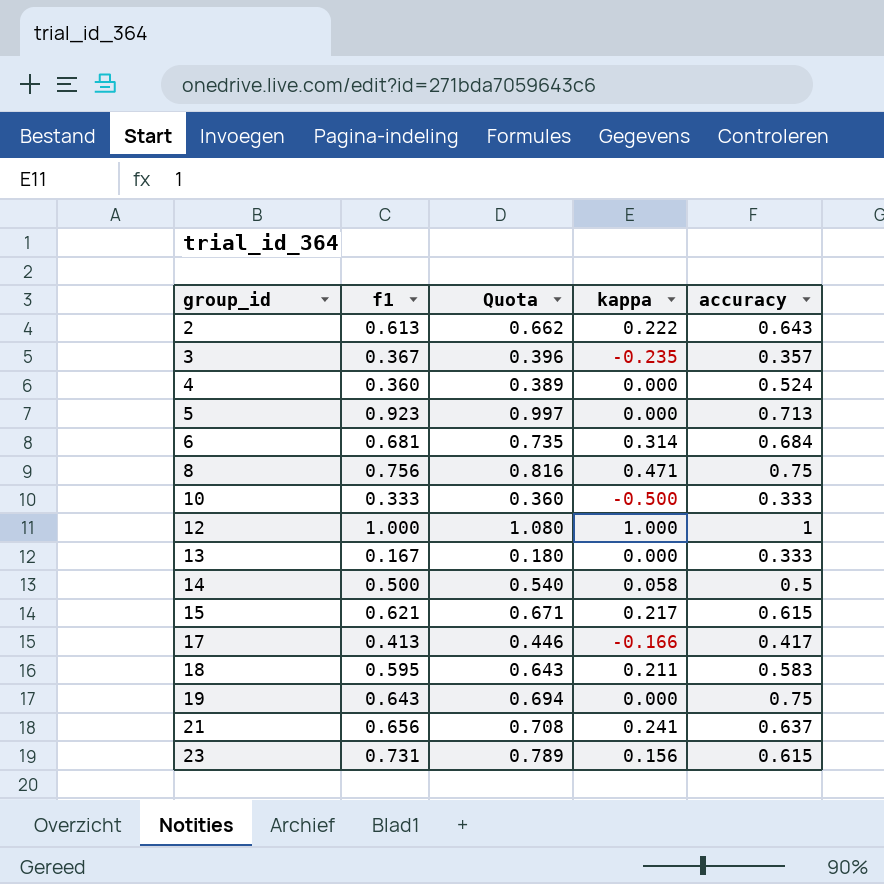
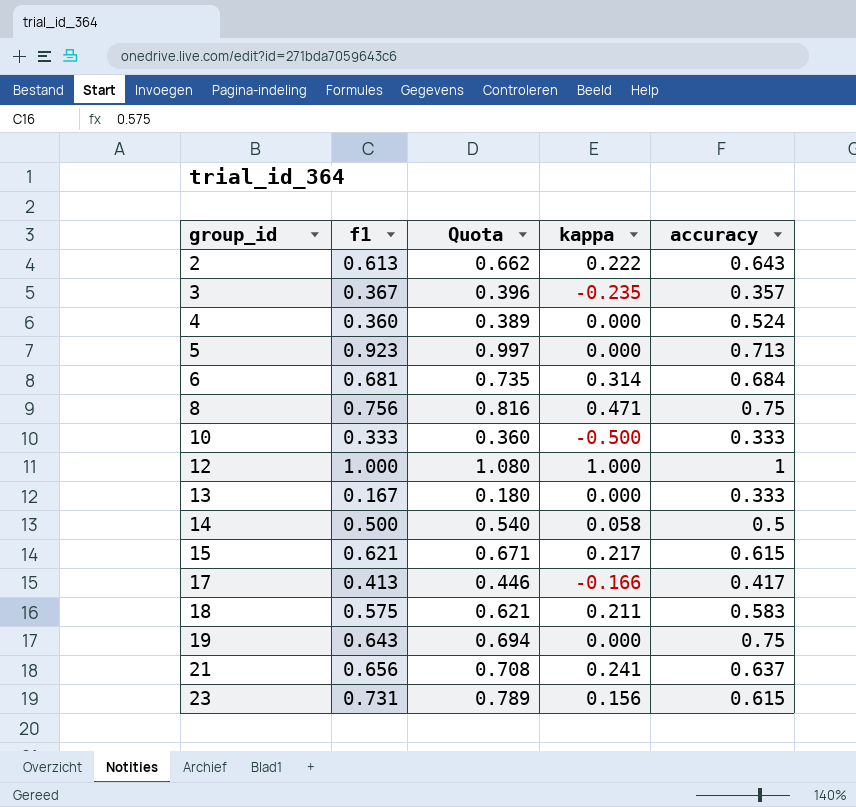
18 | f1: 0.595 -> 0.575
18 | Quota: 0.643 -> 0.621

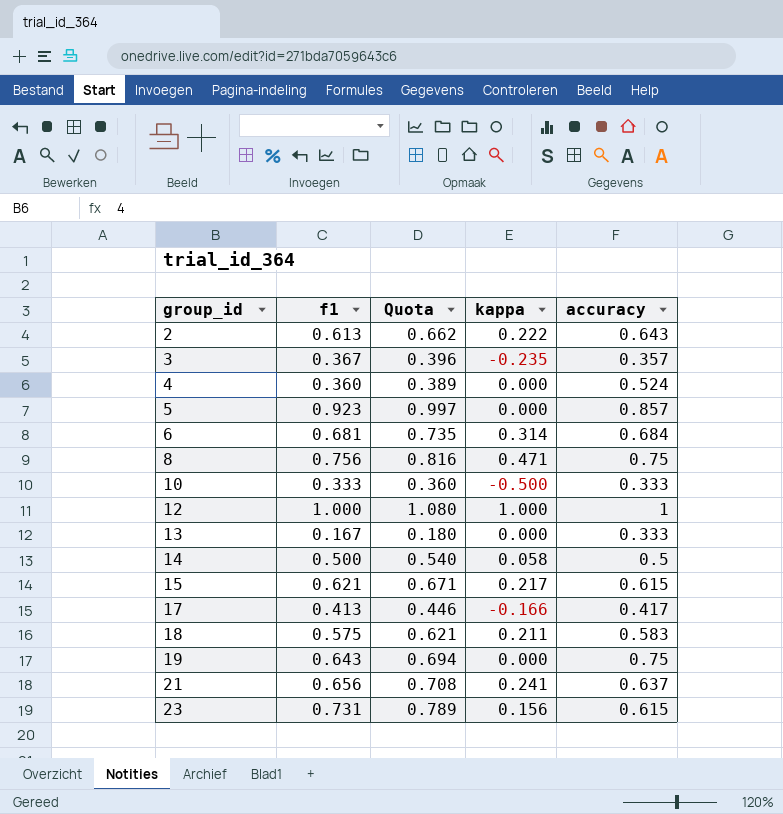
5 | accuracy: 0.713 -> 0.857

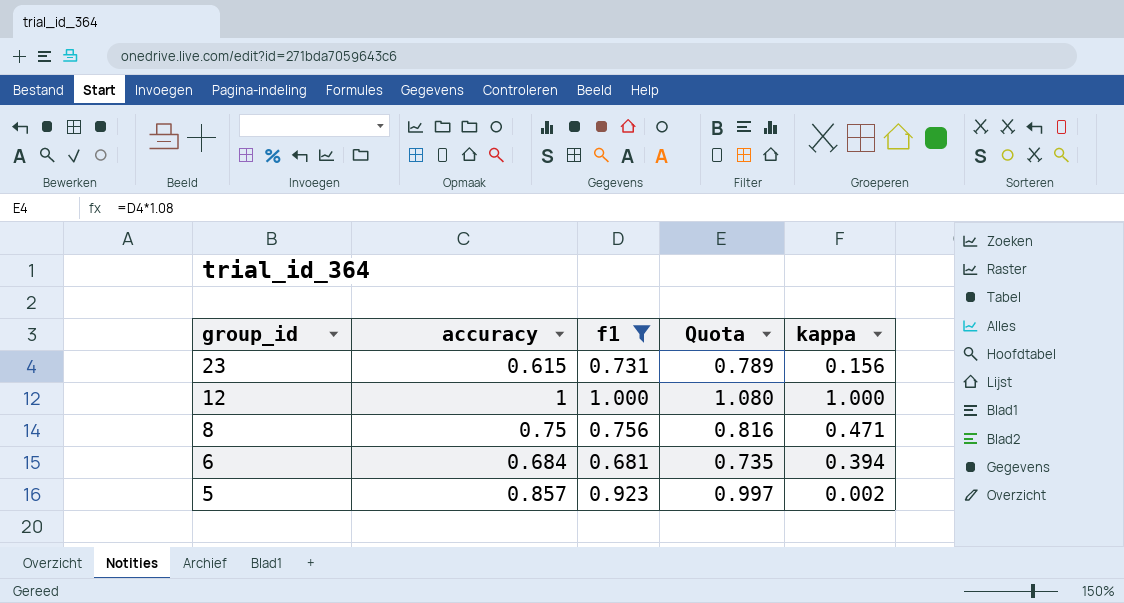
filter: none -> f1 >= 0.681
row order: group_id ascending -> group_id descending
column accuracy | position: 5 -> 2
6 | kappa: 0.314 -> 0.394
5 | kappa: 0.000 -> 0.002

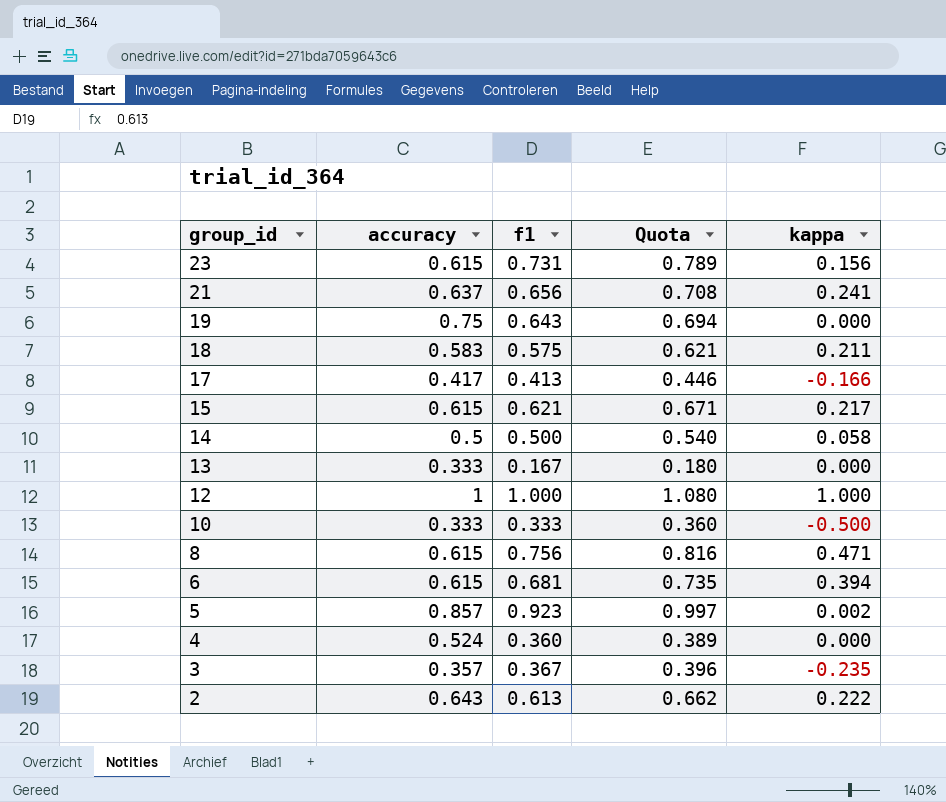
filter: f1 >= 0.681 -> none
8 | accuracy: 0.75 -> 0.615
6 | accuracy: 0.684 -> 0.615

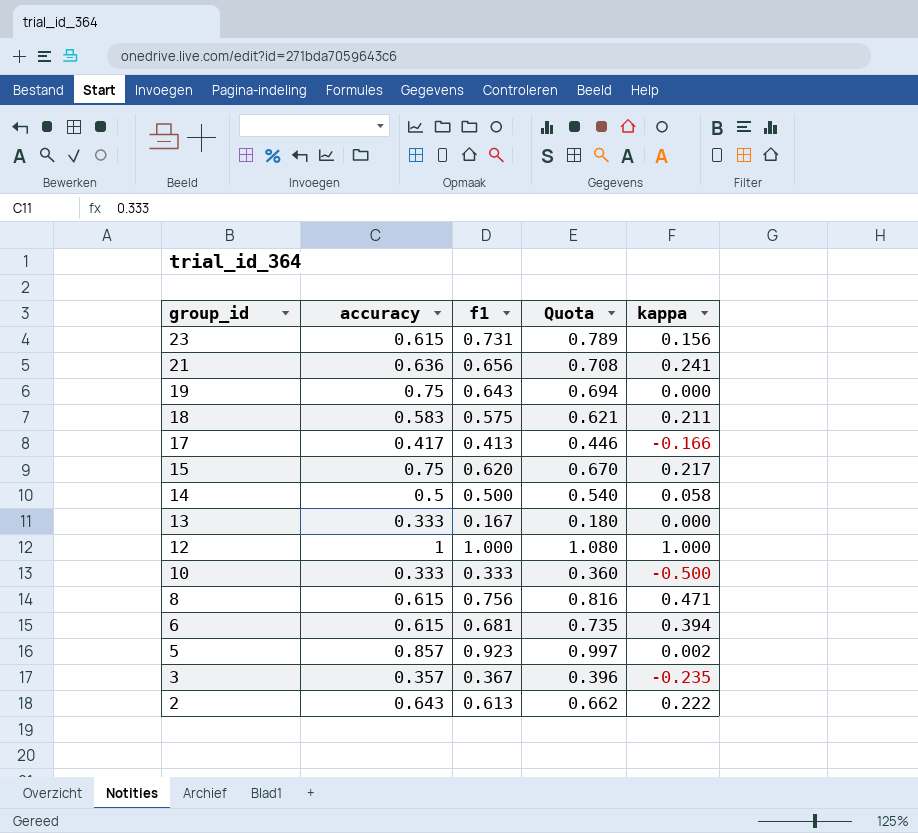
row 4: 0.524 | 0.360 | 0.389 | 0.000 -> none
21 | accuracy: 0.637 -> 0.636
15 | accuracy: 0.615 -> 0.75
15 | f1: 0.621 -> 0.620
15 | Quota: 0.671 -> 0.670

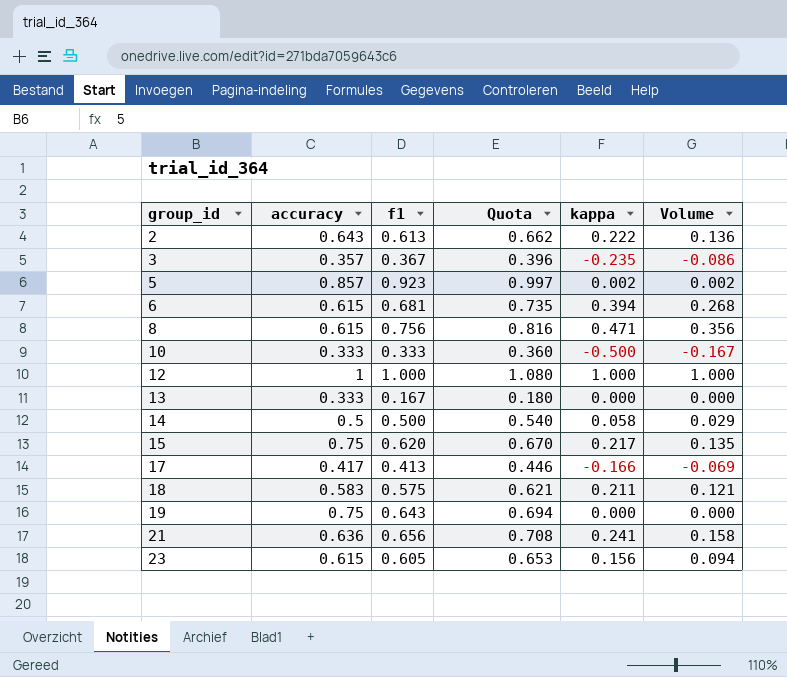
row order: group_id descending -> group_id ascending
column Volume | formula: none -> [f1] * [kappa]
23 | f1: 0.731 -> 0.605
23 | Quota: 0.789 -> 0.653

